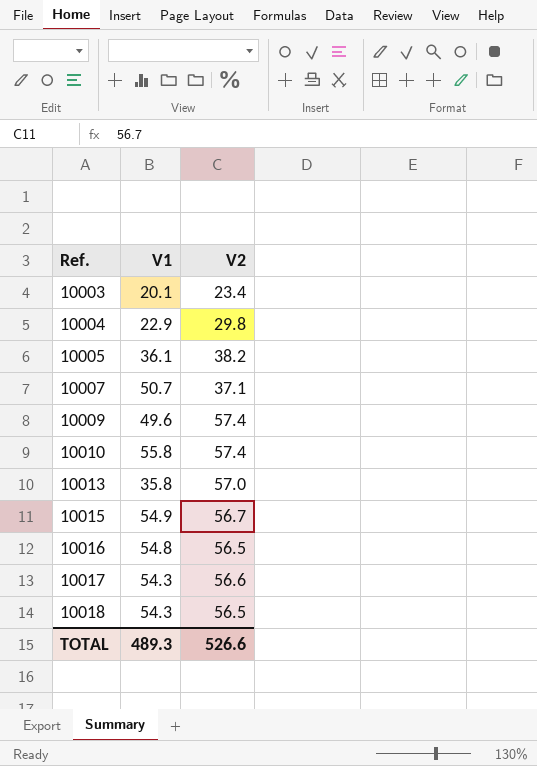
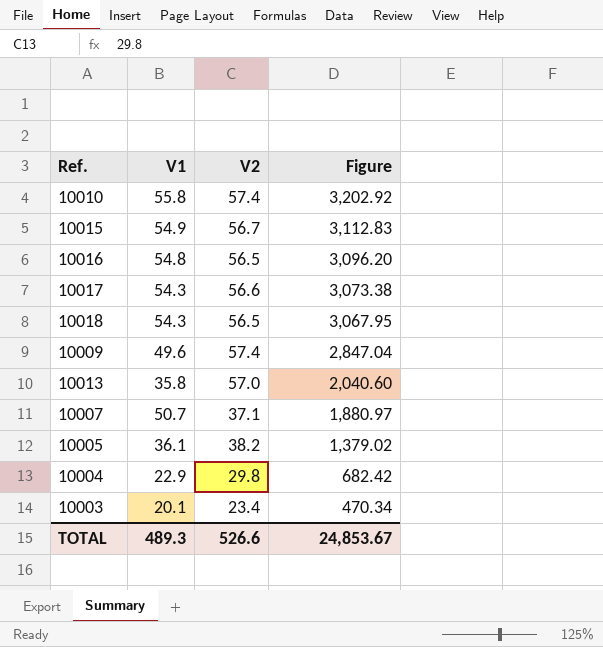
row order: Ref. ascending -> Figure descending
column Figure | formula: none -> [V1] * [V2]

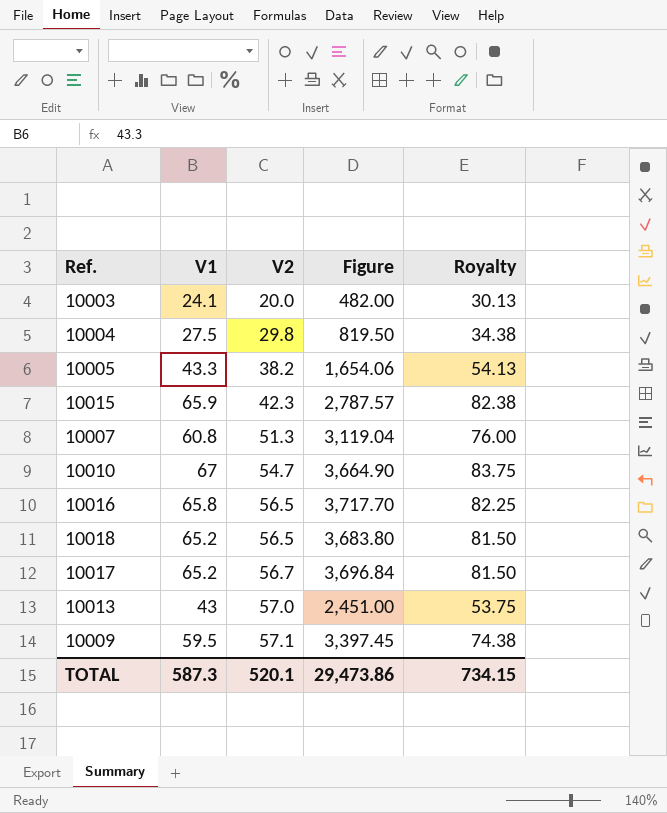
row order: Figure descending -> V2 ascending
column Royalty | formula: none -> [V1] * 1.25
10003 | V1: 20.1 -> 24.1
10003 | V2: 23.4 -> 20.0
10003 | Figure: 470.34 -> 482.00
10004 | V1: 22.9 -> 27.5
10004 | Figure: 682.42 -> 819.50
10005 | V1: 36.1 -> 43.3
10005 | Figure: 1,379.02 -> 1,654.06
10015 | V1: 54.9 -> 65.9
10015 | V2: 56.7 -> 42.3
10015 | Figure: 3,112.83 -> 2,787.57
10007 | V1: 50.7 -> 60.8
10007 | V2: 37.1 -> 51.3
10007 | Figure: 1,880.97 -> 3,119.04
10010 | V1: 55.8 -> 67
10010 | V2: 57.4 -> 54.7
10010 | Figure: 3,202.92 -> 3,664.90
10016 | V1: 54.8 -> 65.8
10016 | Figure: 3,096.20 -> 3,717.70
10018 | V1: 54.3 -> 65.2
10018 | Figure: 3,067.95 -> 3,683.80
10017 | V1: 54.3 -> 65.2
10017 | V2: 56.6 -> 56.7
10017 | Figure: 3,073.38 -> 3,696.84
10013 | V1: 35.8 -> 43
10013 | Figure: 2,040.60 -> 2,451.00
10009 | V1: 49.6 -> 59.5
10009 | V2: 57.4 -> 57.1
10009 | Figure: 2,847.04 -> 3,397.45
TOTAL | V1: 489.3 -> 587.3
TOTAL | V2: 526.6 -> 520.1
TOTAL | Figure: 24,853.67 -> 29,473.86

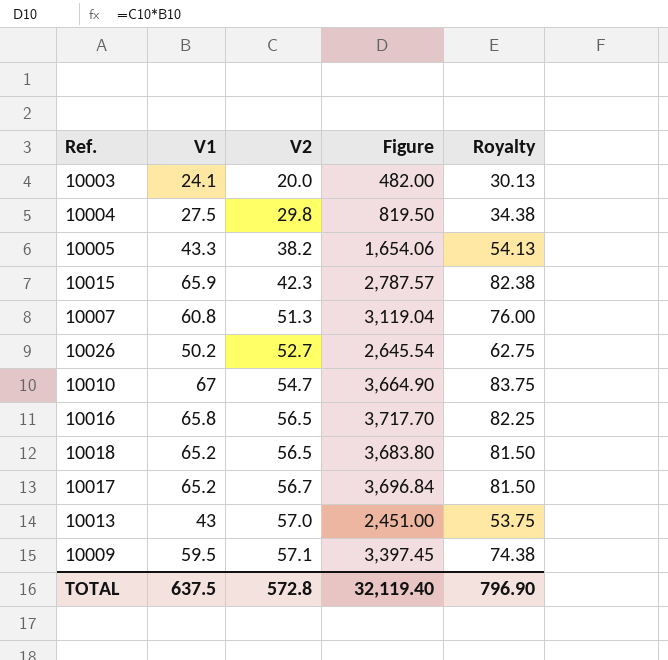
row 10026: none -> 50.2 | 52.7 | 2,645.54 | 62.75
TOTAL | V1: 587.3 -> 637.5
TOTAL | V2: 520.1 -> 572.8
TOTAL | Figure: 29,473.86 -> 32,119.40
TOTAL | Royalty: 734.15 -> 796.90

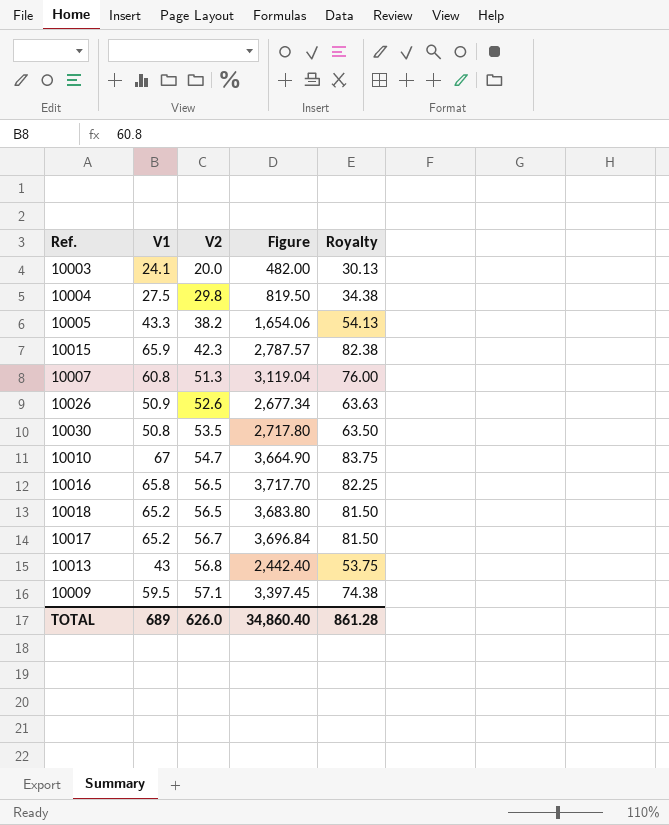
10026 | V1: 50.2 -> 50.9
10026 | V2: 52.7 -> 52.6
10026 | Figure: 2,645.54 -> 2,677.34
10026 | Royalty: 62.75 -> 63.63
row 10030: none -> 50.8 | 53.5 | 2,717.80 | 63.50
10013 | V2: 57.0 -> 56.8
10013 | Figure: 2,451.00 -> 2,442.40
TOTAL | V1: 637.5 -> 689
TOTAL | V2: 572.8 -> 626.0
TOTAL | Figure: 32,119.40 -> 34,860.40
TOTAL | Royalty: 796.90 -> 861.28

